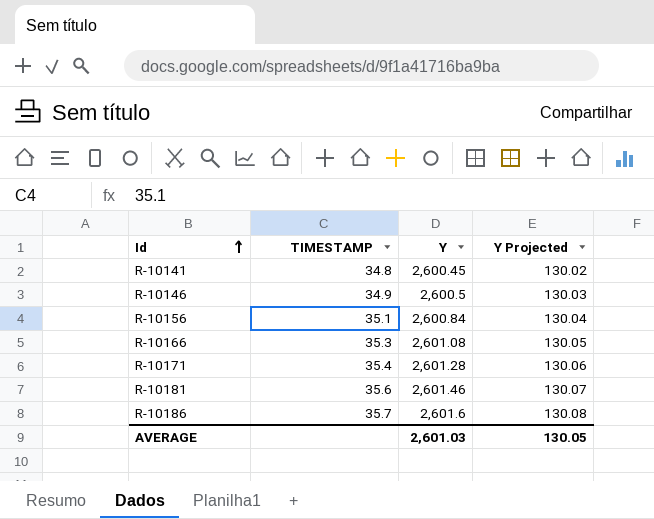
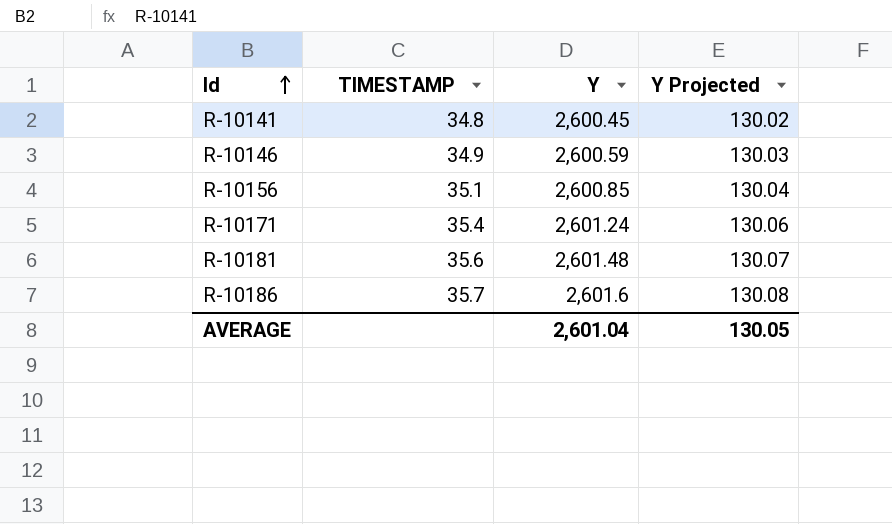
row R-10166: 35.3 | 2,601.08 | 130.05 -> none
R-10146 | Y: 2,600.5 -> 2,600.59
R-10156 | Y: 2,600.84 -> 2,600.85
R-10171 | Y: 2,601.28 -> 2,601.24
R-10181 | Y: 2,601.46 -> 2,601.48
AVERAGE | Y: 2,601.03 -> 2,601.04

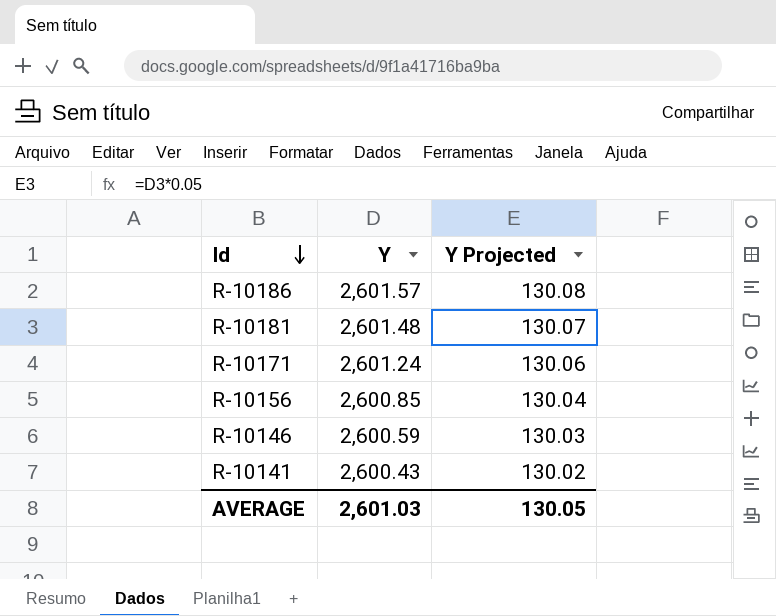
row order: Id ascending -> Id descending
column TIMESTAMP | position: 2 -> none
R-10186 | Y: 2,601.6 -> 2,601.57
R-10141 | Y: 2,600.45 -> 2,600.43
AVERAGE | Y: 2,601.04 -> 2,601.03

